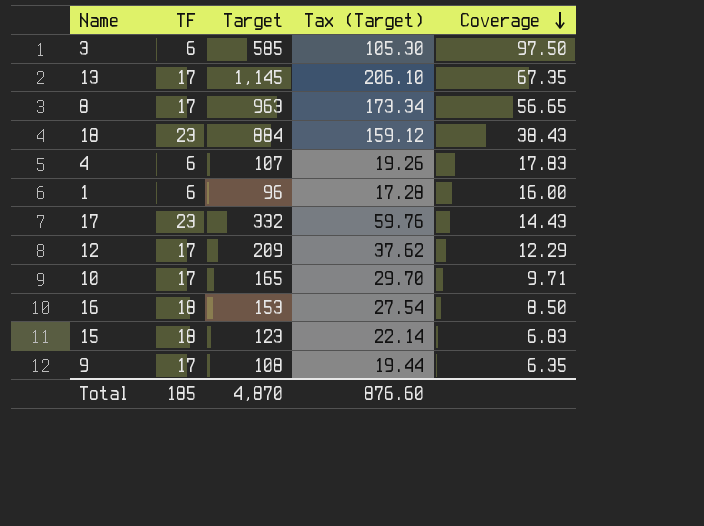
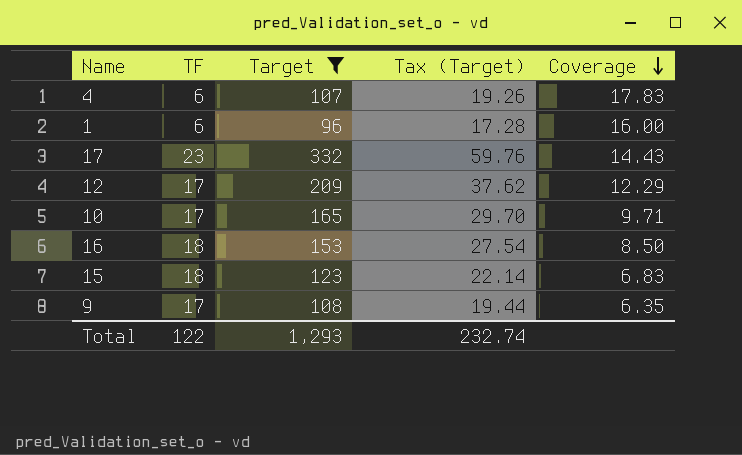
filter: none -> Target <= 332
Total | TF: 185 -> 122
Total | Target: 4,870 -> 1,293
Total | Tax (Target): 876.60 -> 232.74

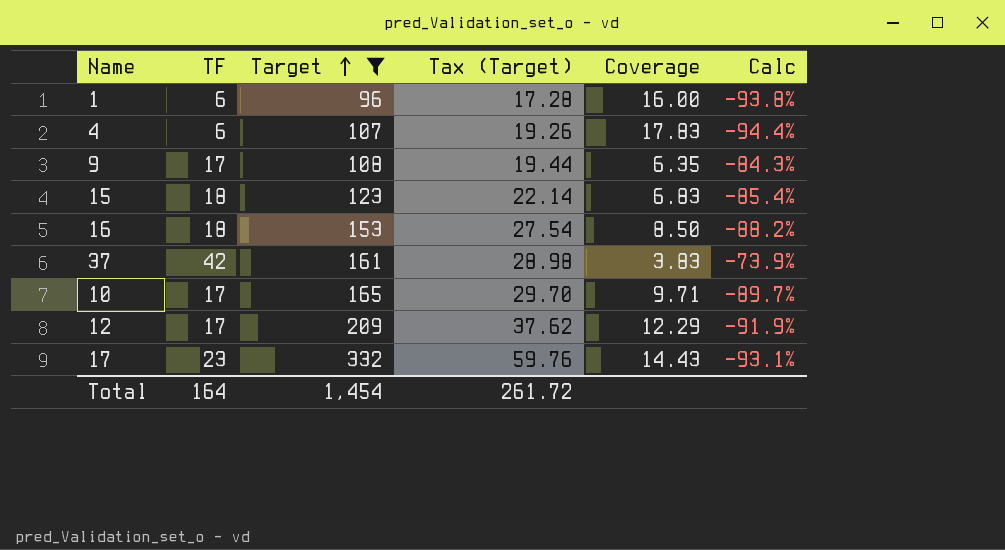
row order: Coverage descending -> Target ascending
column Calc | formula: none -> ([TF] - [Target]) / [Target]
row 37: none -> 42 | 161 | 28.98 | 3.83 | -73.9%
Total | TF: 122 -> 164
Total | Target: 1,293 -> 1,454
Total | Tax (Target): 232.74 -> 261.72

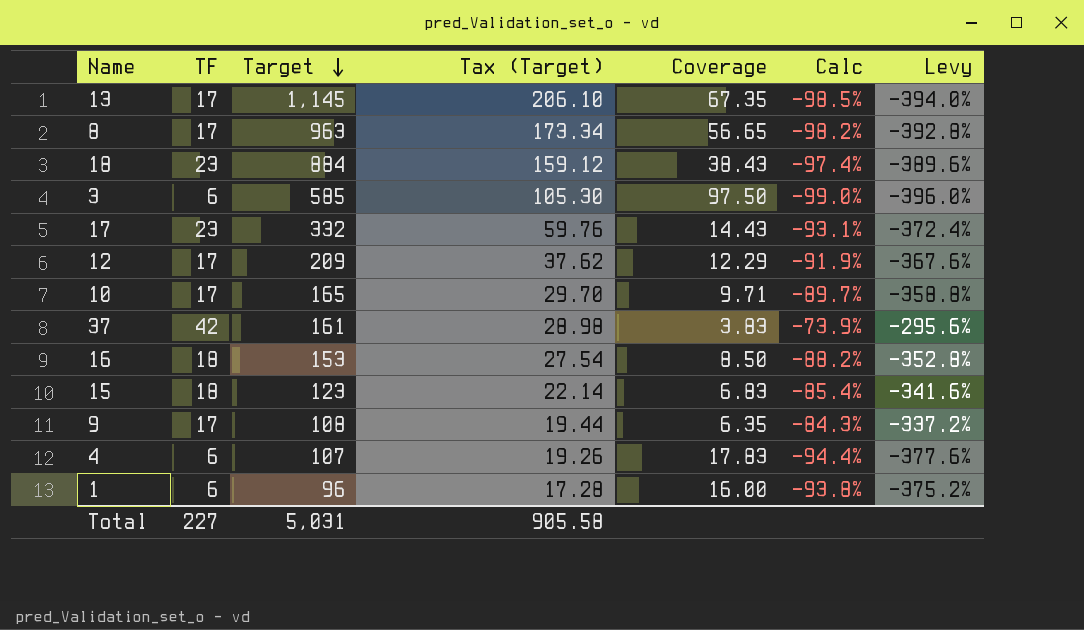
filter: Target <= 332 -> none
row order: Target ascending -> Target descending
column Levy | formula: none -> [Calc] * 4
Total | TF: 164 -> 227
Total | Target: 1,454 -> 5,031
Total | Tax (Target): 261.72 -> 905.58

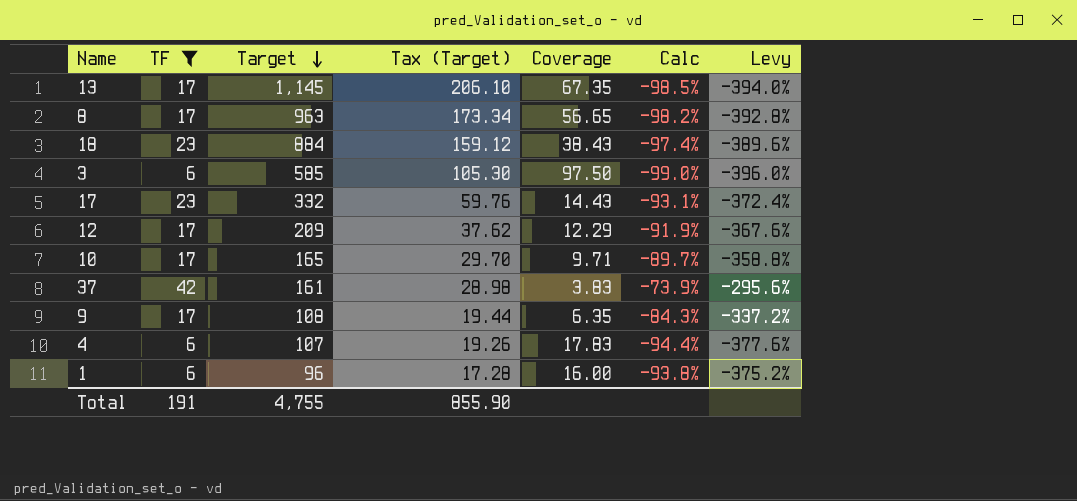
filter: none -> TF != 18
Total | TF: 227 -> 191
Total | Target: 5,031 -> 4,755
Total | Tax (Target): 905.58 -> 855.90

